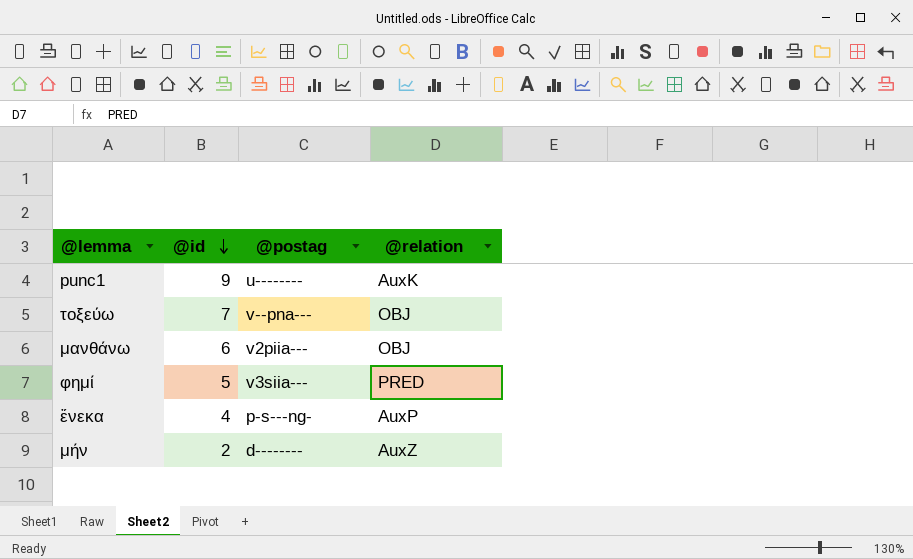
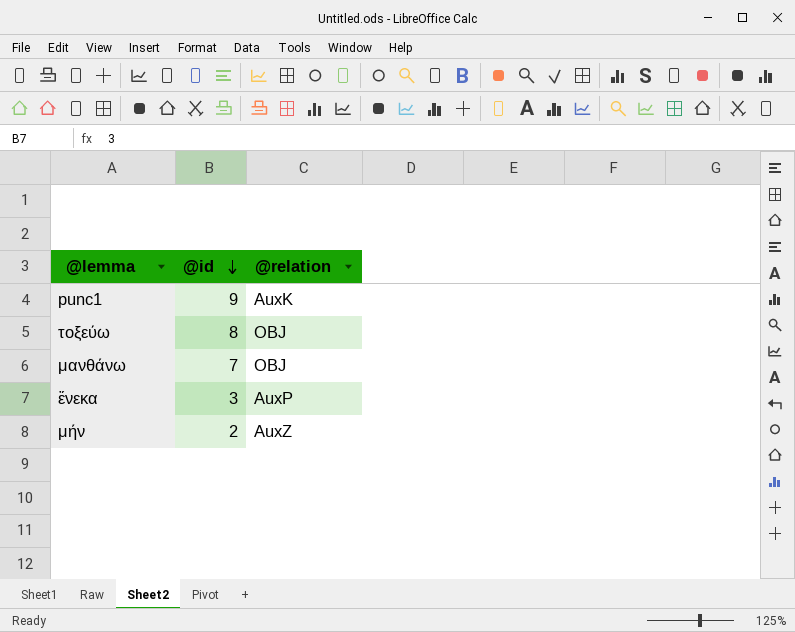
column @postag | position: 3 -> none
row φημί: 5 | v3siia--- | PRED -> none
τοξεύω | @id: 7 -> 8
μανθάνω | @id: 6 -> 7
ἕνεκα | @id: 4 -> 3

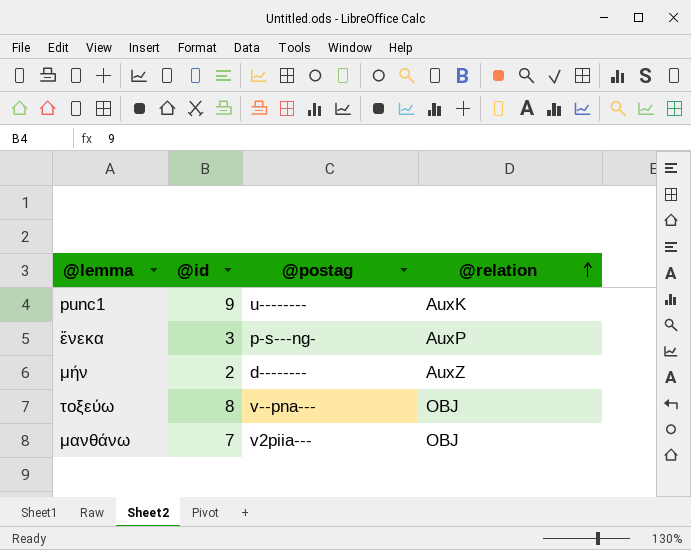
row order: @id descending -> @relation ascending
column @postag | position: none -> 3

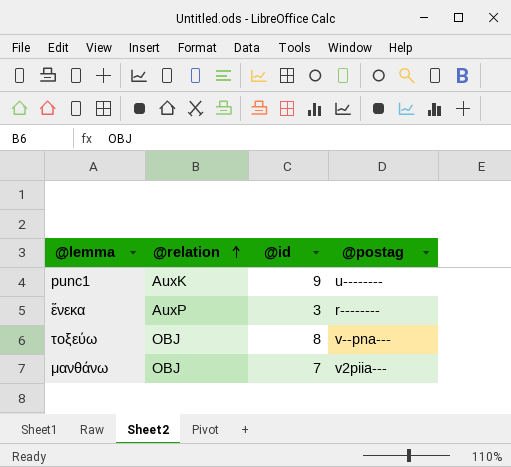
column @relation | position: 4 -> 2
row μήν: 2 | d-------- | AuxZ -> none
ἕνεκα | @postag: p-s---ng- -> r--------

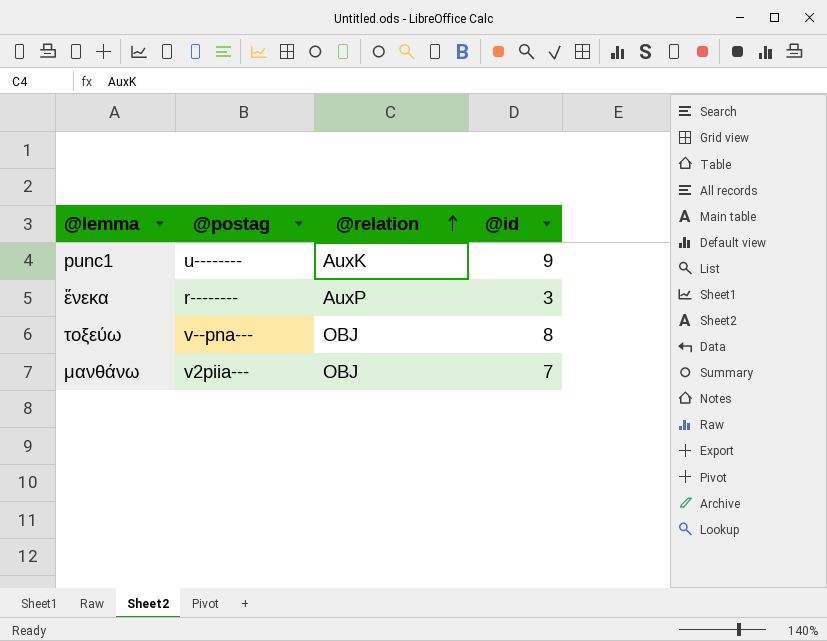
column @postag | position: 4 -> 2

